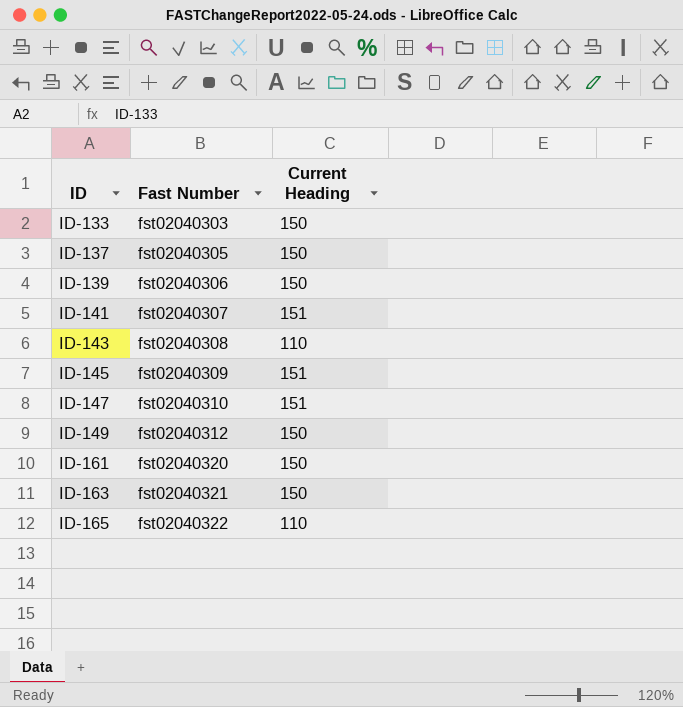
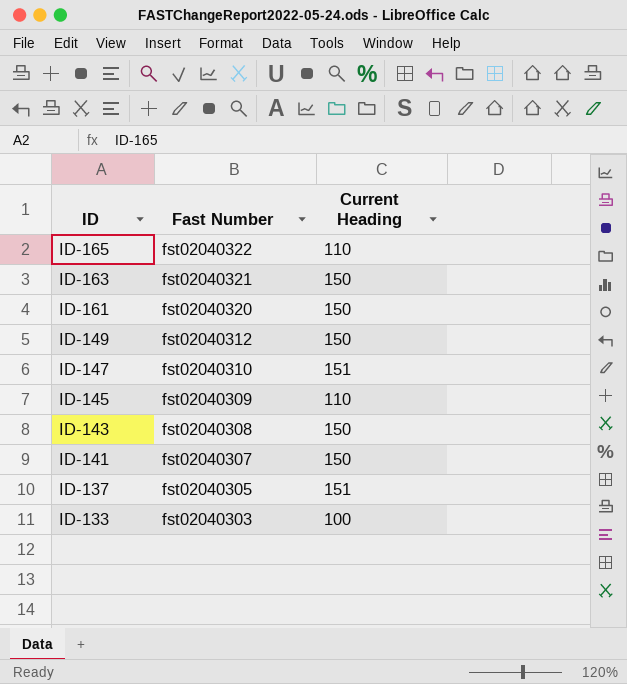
row order: ID ascending -> ID descending
row ID-139: fst02040306 | 150 -> none
ID-145 | Current Heading: 151 -> 110
ID-143 | Current Heading: 110 -> 150
ID-141 | Current Heading: 151 -> 150
ID-137 | Current Heading: 150 -> 151
ID-133 | Current Heading: 150 -> 100

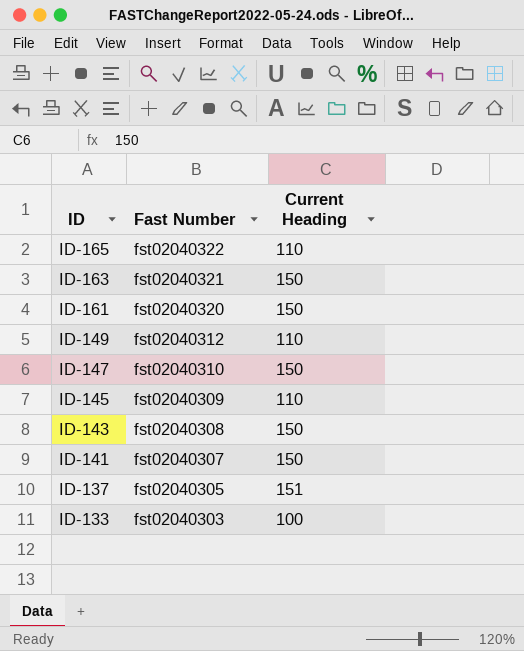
ID-149 | Current Heading: 150 -> 110
ID-147 | Current Heading: 151 -> 150

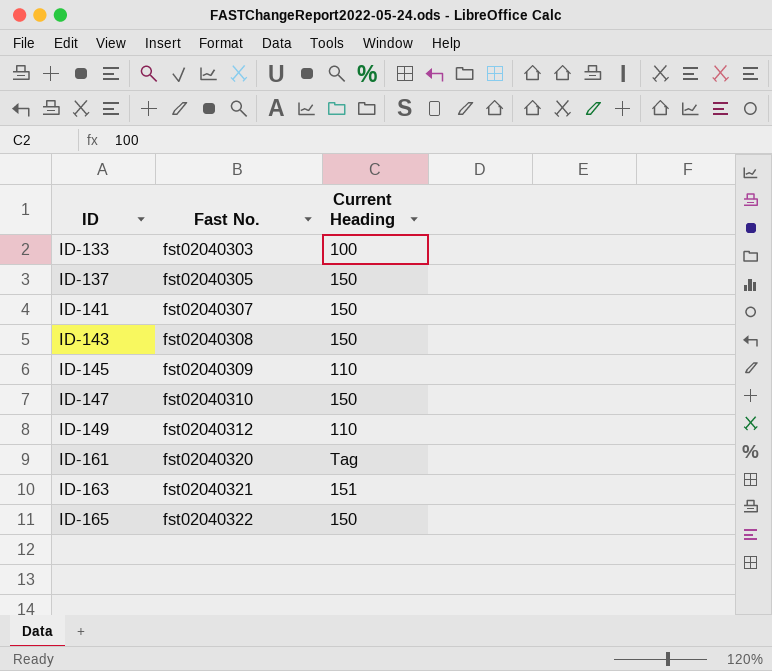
row order: ID descending -> ID ascending
column name: Fast Number -> Fast No.
ID-137 | Current Heading: 151 -> 150
ID-161 | Current Heading: 150 -> Tag
ID-163 | Current Heading: 150 -> 151
ID-165 | Current Heading: 110 -> 150

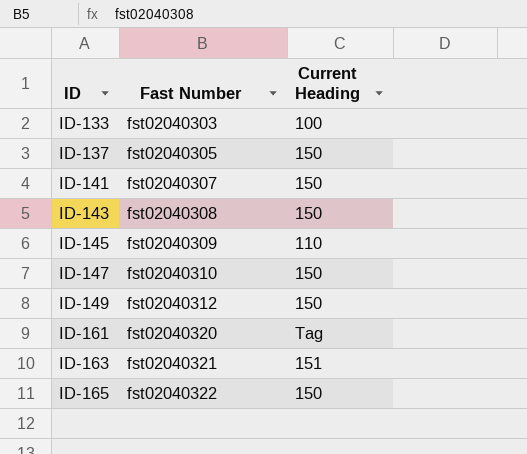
column name: Fast No. -> Fast Number
ID-149 | Current Heading: 110 -> 150

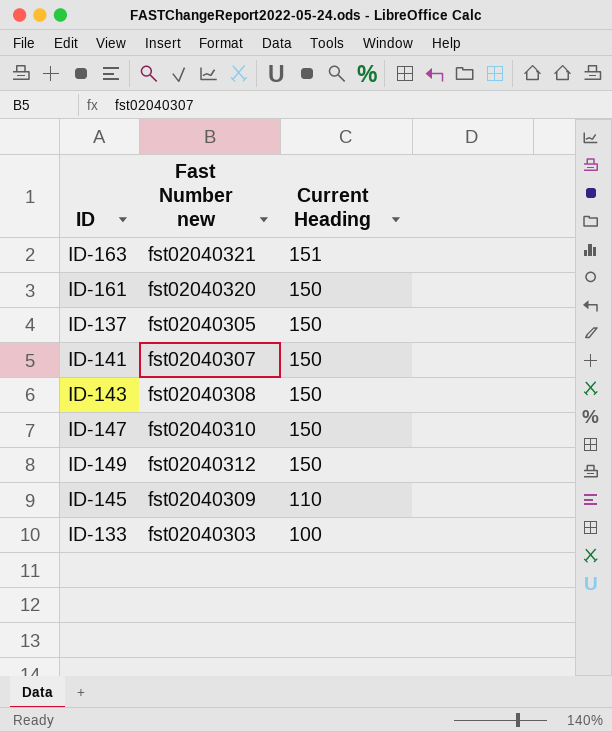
row order: ID ascending -> Current Heading descending
column name: Fast Number -> Fast Number new
row ID-165: fst02040322 | 150 -> none
ID-161 | Current Heading: Tag -> 150

